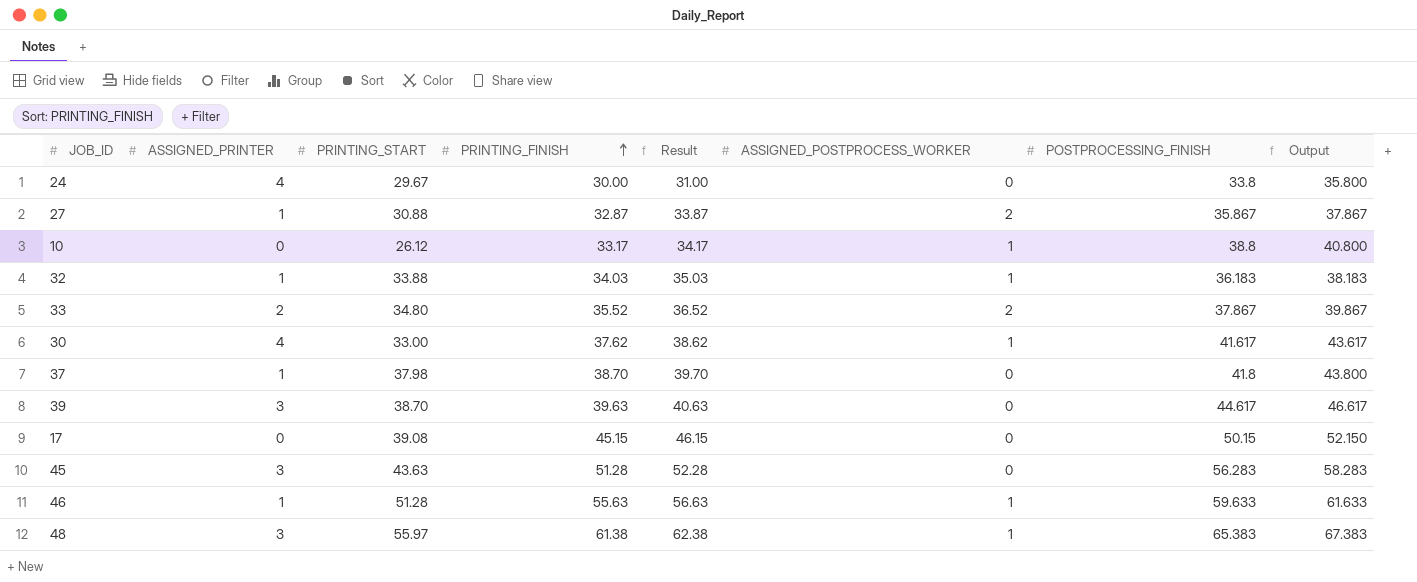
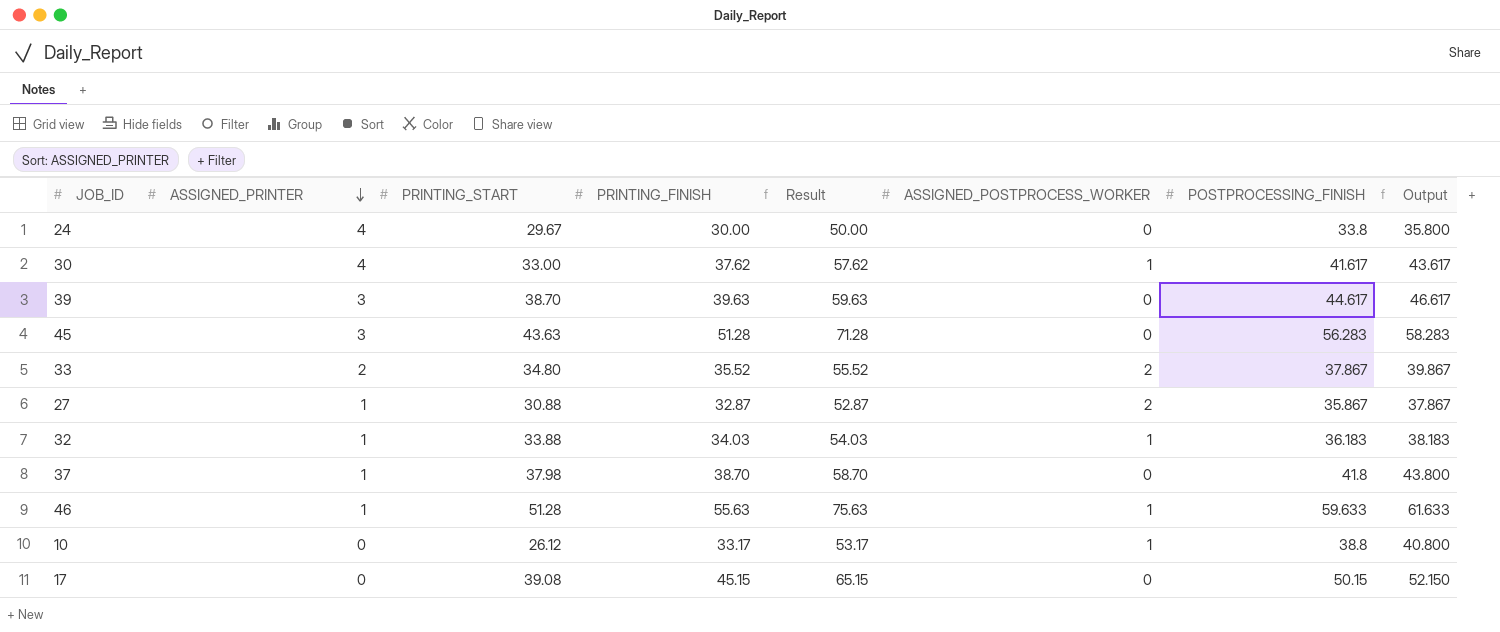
row order: PRINTING_FINISH ascending -> ASSIGNED_PRINTER descending
column Result | formula: [PRINTING_FINISH] + 1 -> [PRINTING_FINISH] + 20
row 48: 3 | 55.97 | 61.38 | 62.38 | 1 | 65.383 | 67.383 -> none

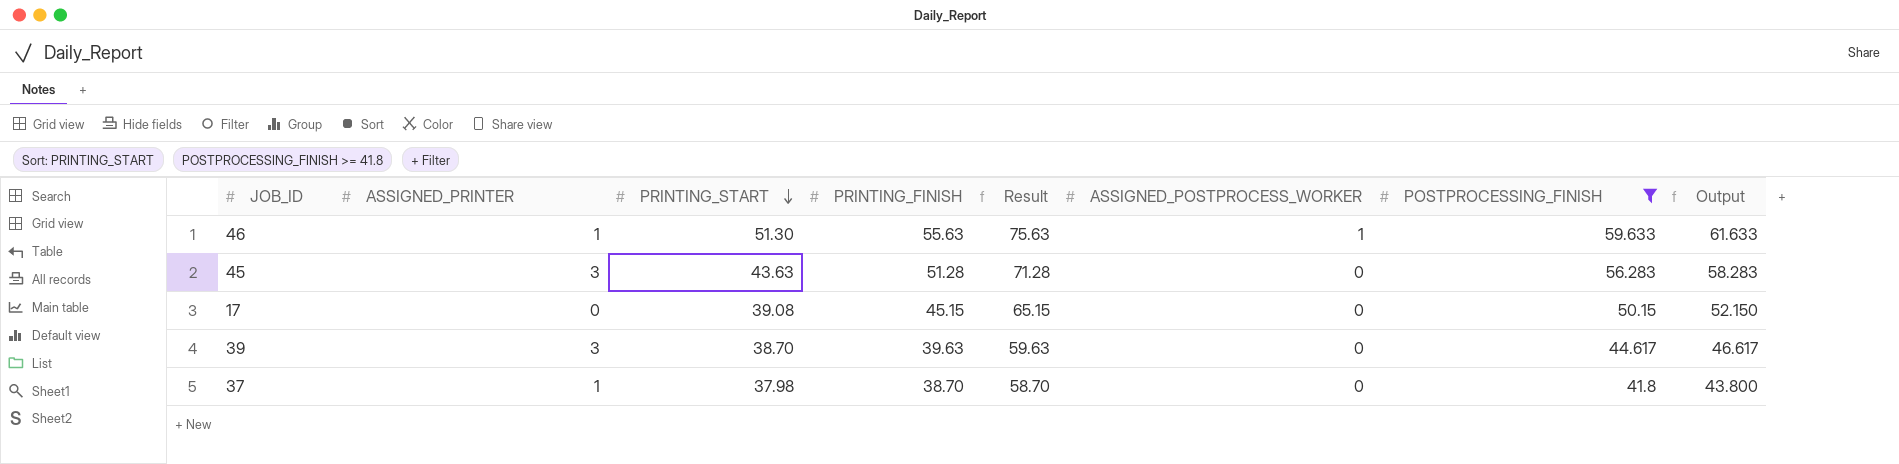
filter: none -> POSTPROCESSING_FINISH >= 41.8
row order: ASSIGNED_PRINTER descending -> PRINTING_START descending
46 | PRINTING_START: 51.28 -> 51.30

